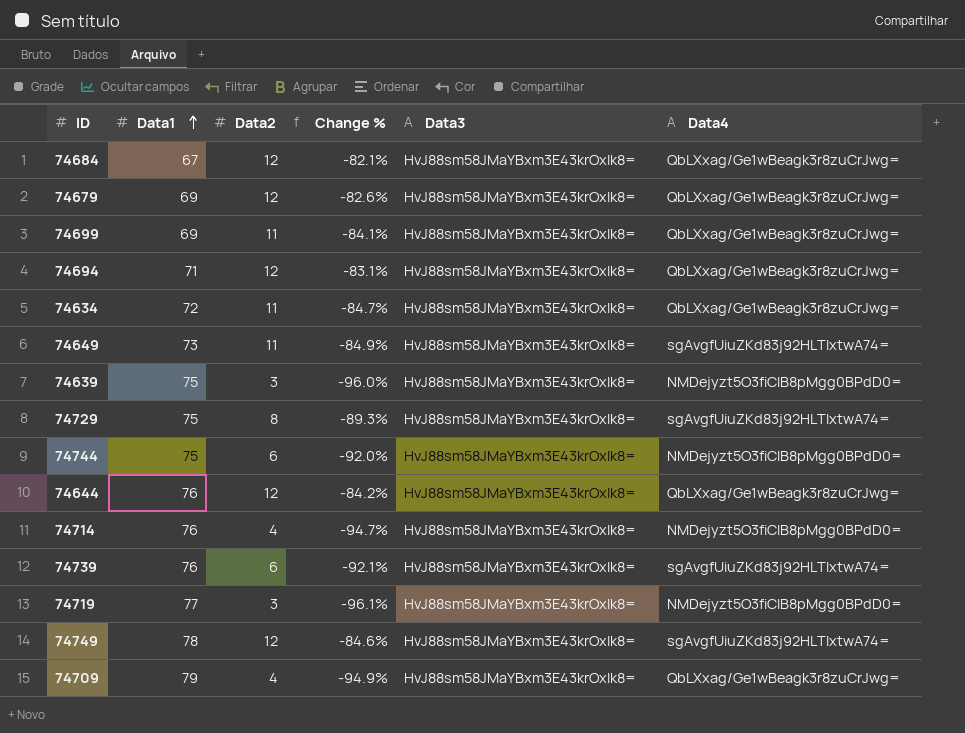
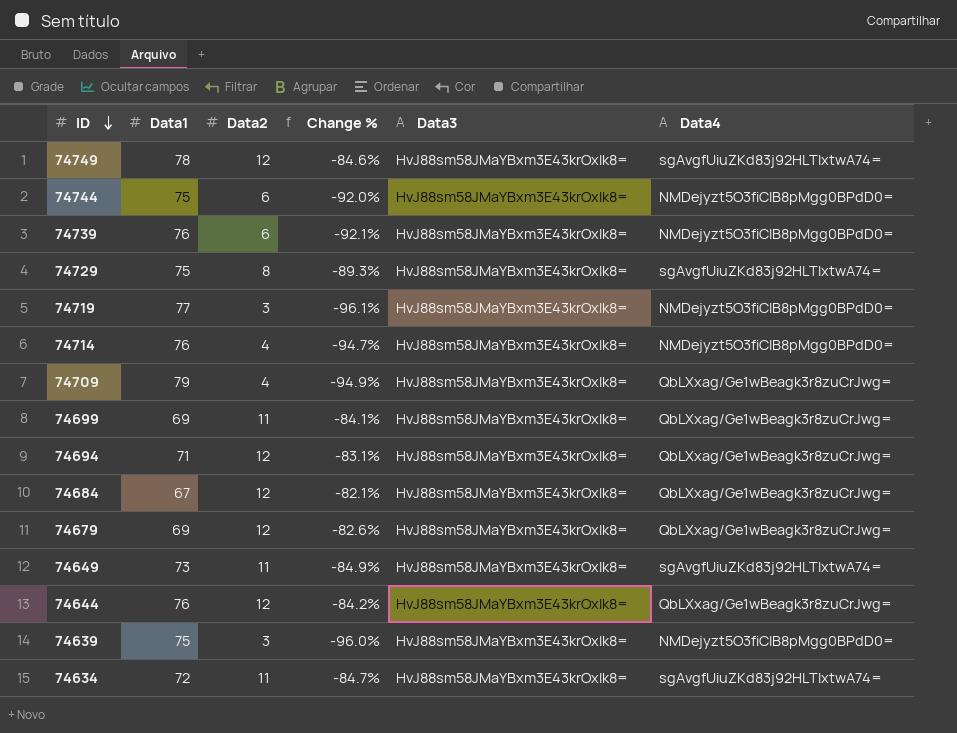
row order: Data1 ascending -> ID descending
74739 | Data4: sgAvgfUiuZKd83j92HLTlxtwA74= -> NMDejyzt5O3fiCIB8pMgg0BPdD0=
74634 | Data4: QbLXxag/Ge1wBeagk3r8zuCrJwg= -> sgAvgfUiuZKd83j92HLTlxtwA74=

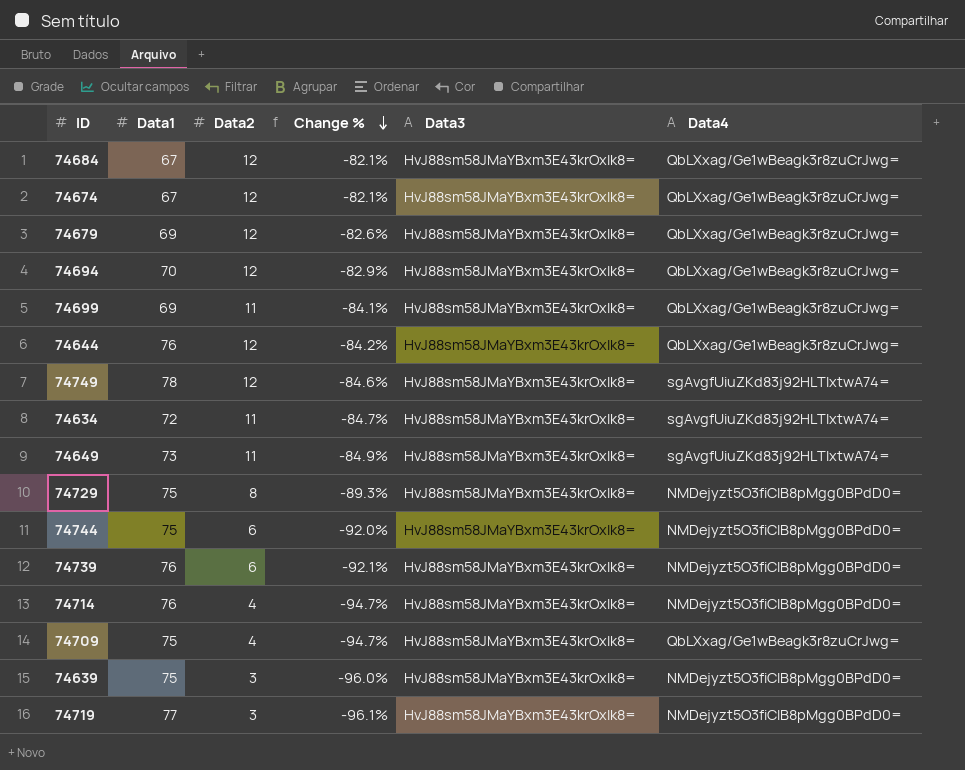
row order: ID descending -> Change % descending
row 74674: none -> 67 | 12 | -82.1% | HvJ88sm58JMaYBxm3E43krOxIk8= | QbLXxag/Ge1wBeagk3r8zuCrJwg=
74694 | Data1: 71 -> 70
74694 | Change %: -83.1% -> -82.9%
74729 | Data4: sgAvgfUiuZKd83j92HLTlxtwA74= -> NMDejyzt5O3fiCIB8pMgg0BPdD0=
74709 | Data1: 79 -> 75
74709 | Change %: -94.9% -> -94.7%

